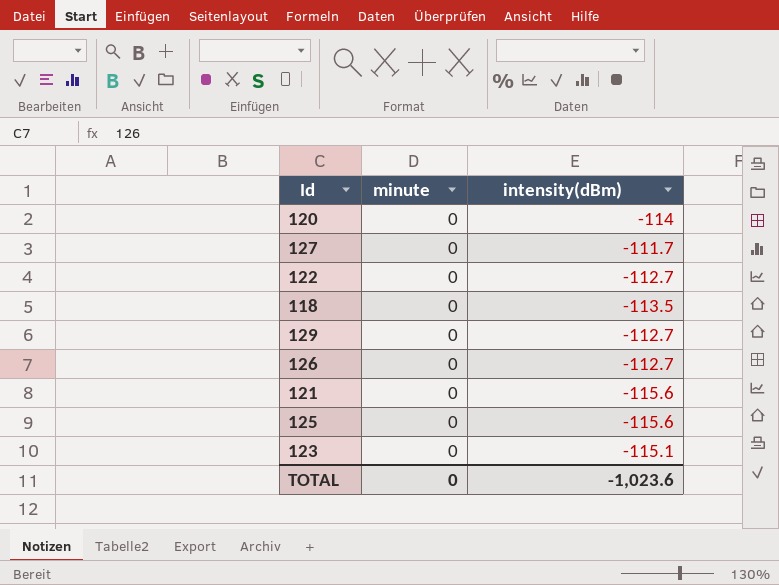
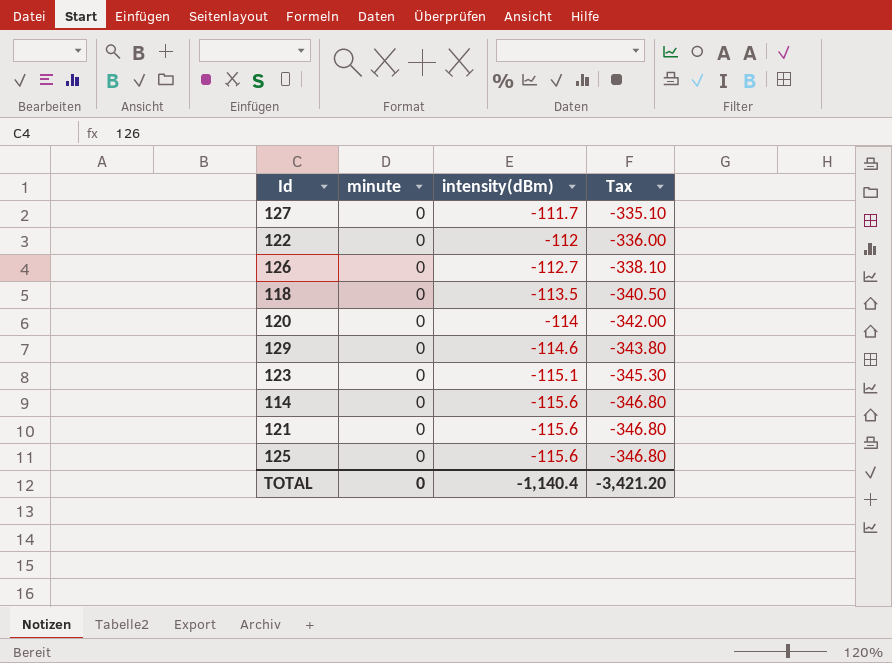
row order: none -> intensity(dBm) descending
column Tax | formula: none -> [intensity(dBm)] * 3
122 | intensity(dBm): -112.7 -> -112
129 | intensity(dBm): -112.7 -> -114.6
row 114: none -> 0 | -115.6 | -346.80
TOTAL | intensity(dBm): -1,023.6 -> -1,140.4

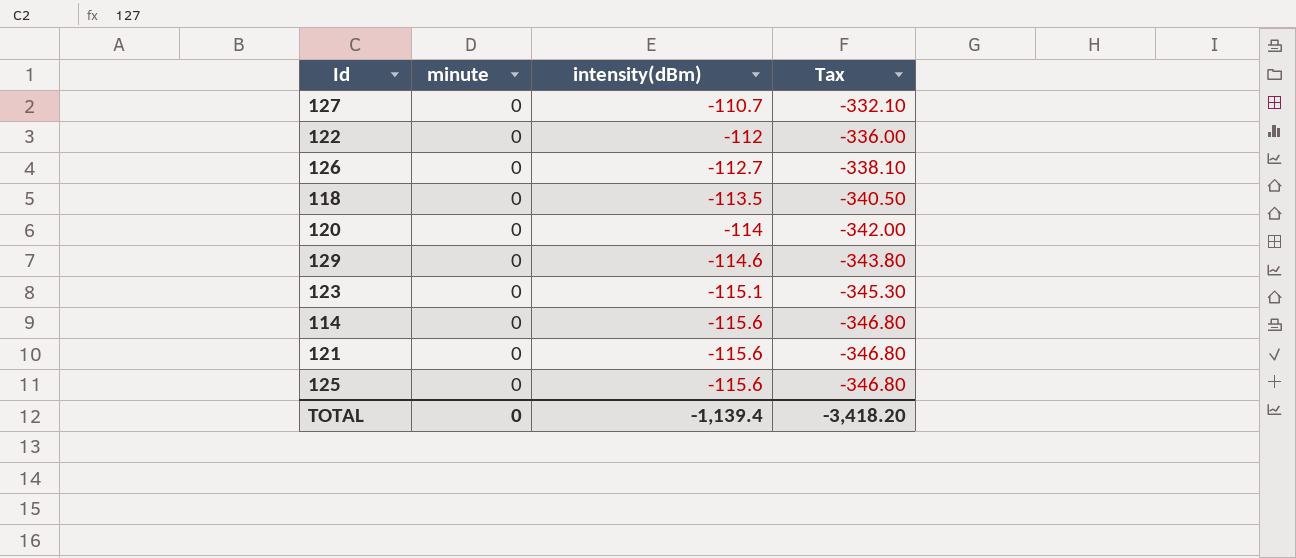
127 | intensity(dBm): -111.7 -> -110.7
127 | Tax: -335.10 -> -332.10
TOTAL | intensity(dBm): -1,140.4 -> -1,139.4
TOTAL | Tax: -3,421.20 -> -3,418.20

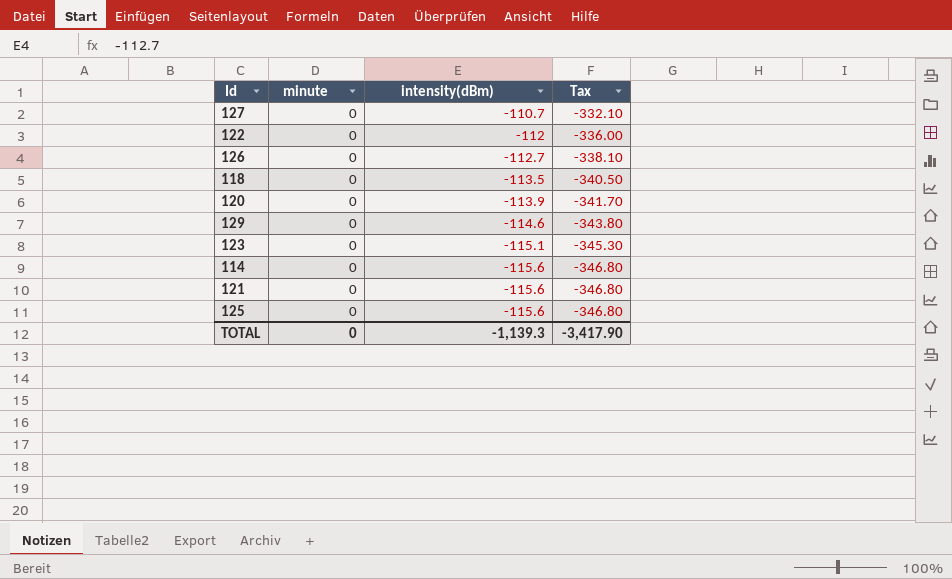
120 | intensity(dBm): -114 -> -113.9
120 | Tax: -342.00 -> -341.70
TOTAL | intensity(dBm): -1,139.4 -> -1,139.3
TOTAL | Tax: -3,418.20 -> -3,417.90

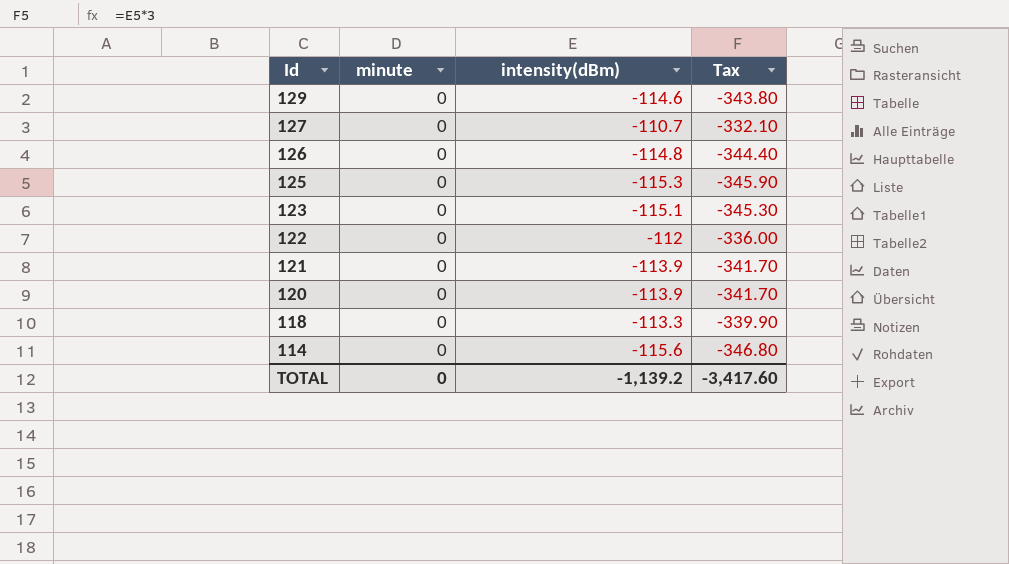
row order: intensity(dBm) descending -> Id descending
126 | intensity(dBm): -112.7 -> -114.8
126 | Tax: -338.10 -> -344.40
125 | intensity(dBm): -115.6 -> -115.3
125 | Tax: -346.80 -> -345.90
121 | intensity(dBm): -115.6 -> -113.9
121 | Tax: -346.80 -> -341.70
118 | intensity(dBm): -113.5 -> -113.3
118 | Tax: -340.50 -> -339.90
TOTAL | intensity(dBm): -1,139.3 -> -1,139.2
TOTAL | Tax: -3,417.90 -> -3,417.60

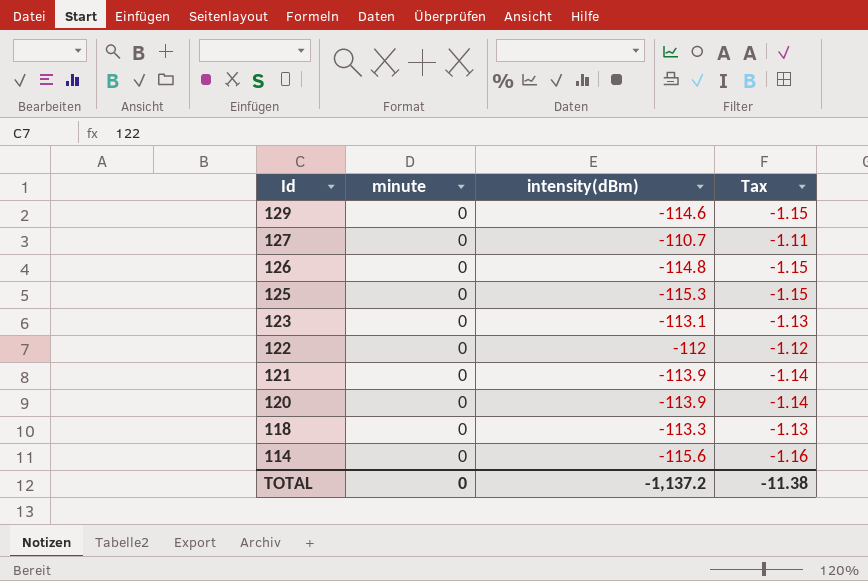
column Tax | formula: [intensity(dBm)] * 3 -> [intensity(dBm)] * 0.01
123 | intensity(dBm): -115.1 -> -113.1
TOTAL | intensity(dBm): -1,139.2 -> -1,137.2
TOTAL | Tax: -3,417.60 -> -11.38

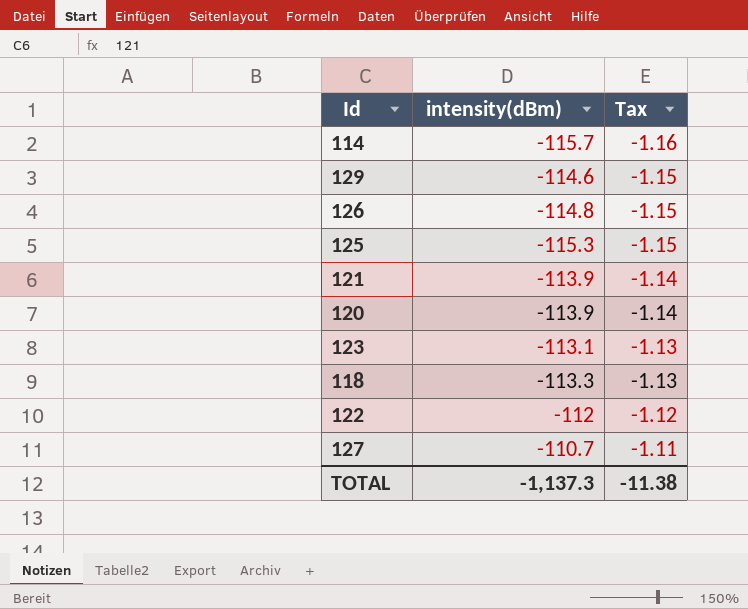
row order: Id descending -> Tax ascending
column minute | position: 2 -> none
114 | intensity(dBm): -115.6 -> -115.7
TOTAL | intensity(dBm): -1,137.2 -> -1,137.3

